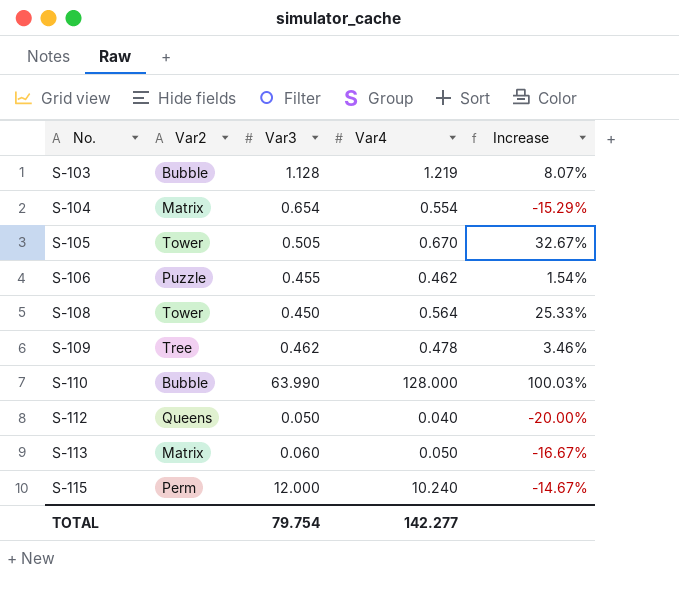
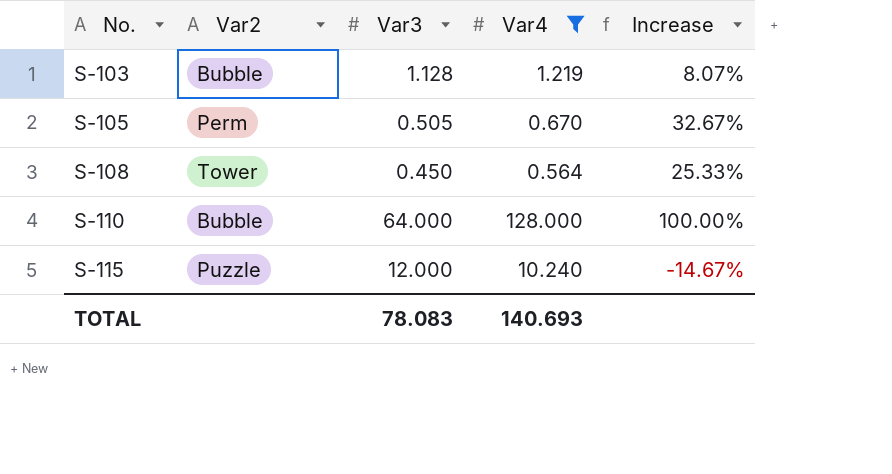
filter: none -> Var4 >= 0.564
S-105 | Var2: Tower -> Perm
S-110 | Var3: 63.990 -> 64.000
S-110 | Increase: 100.03% -> 100.00%
S-115 | Var2: Perm -> Puzzle
TOTAL | Var3: 79.754 -> 78.083
TOTAL | Var4: 142.277 -> 140.693

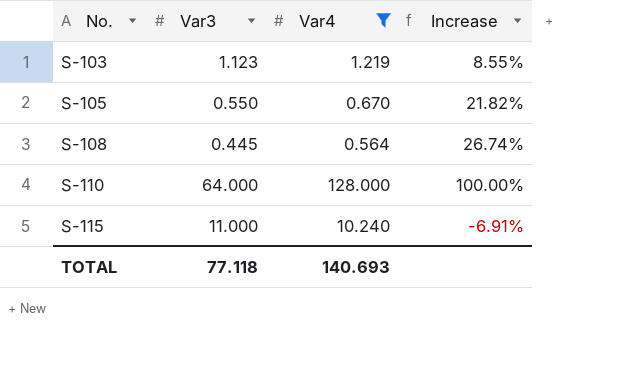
column Var2 | position: 2 -> none
S-103 | Var3: 1.128 -> 1.123
S-103 | Increase: 8.07% -> 8.55%
S-105 | Var3: 0.505 -> 0.550
S-105 | Increase: 32.67% -> 21.82%
S-108 | Var3: 0.450 -> 0.445
S-108 | Increase: 25.33% -> 26.74%
S-115 | Var3: 12.000 -> 11.000
S-115 | Increase: -14.67% -> -6.91%
TOTAL | Var3: 78.083 -> 77.118

